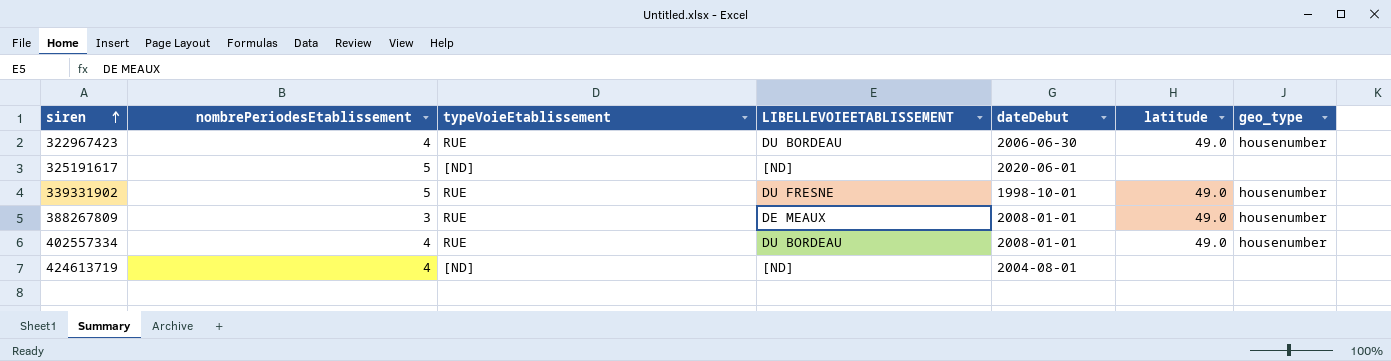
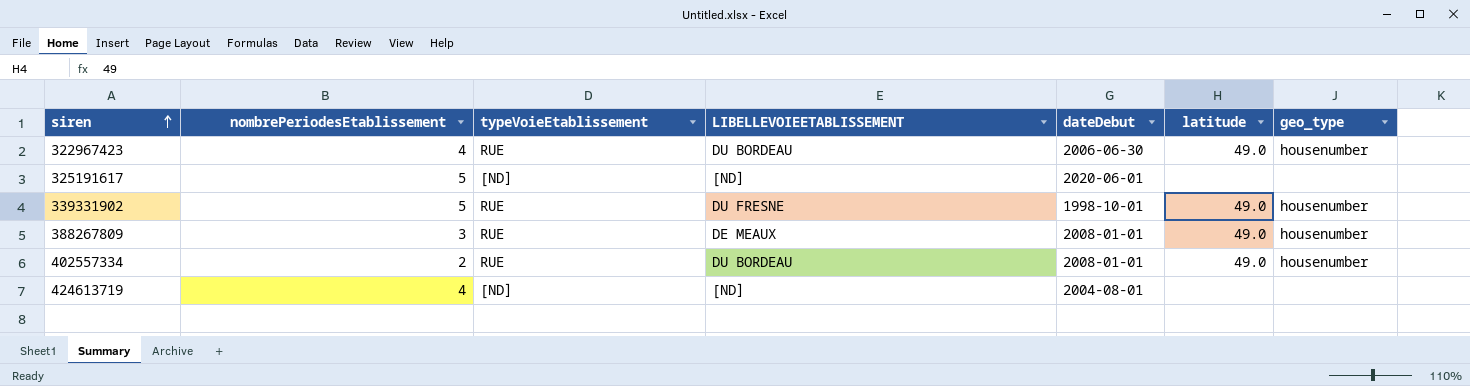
402557334 | nombrePeriodesEtablissement: 4 -> 2

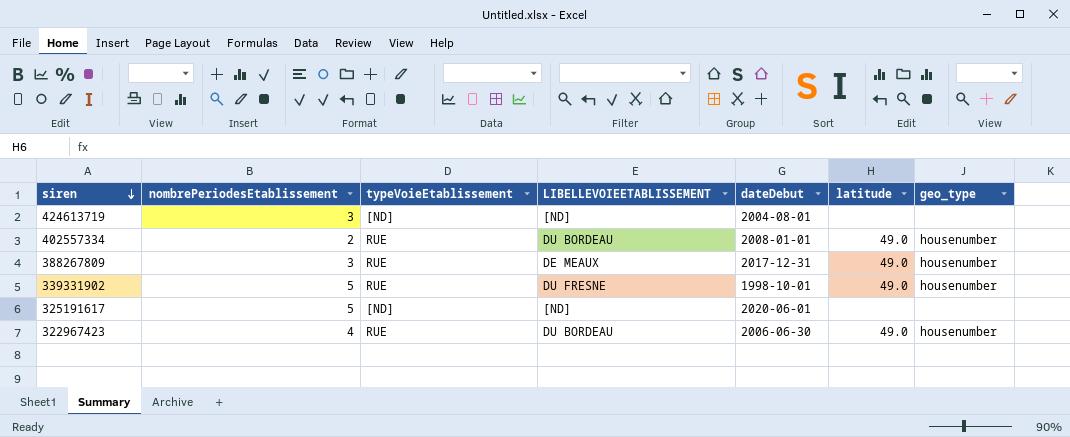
row order: siren ascending -> siren descending
424613719 | nombrePeriodesEtablissement: 4 -> 3
388267809 | dateDebut: 2008-01-01 -> 2017-12-31

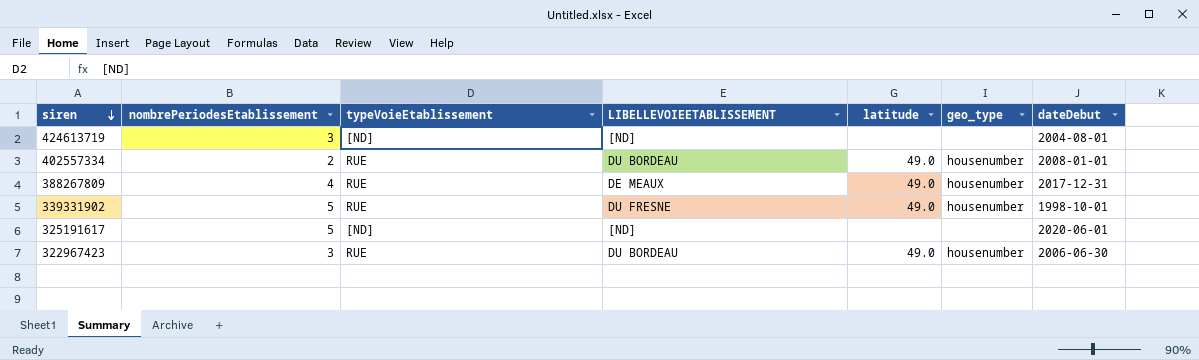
column dateDebut | position: 5 -> 7
388267809 | nombrePeriodesEtablissement: 3 -> 4
322967423 | nombrePeriodesEtablissement: 4 -> 3

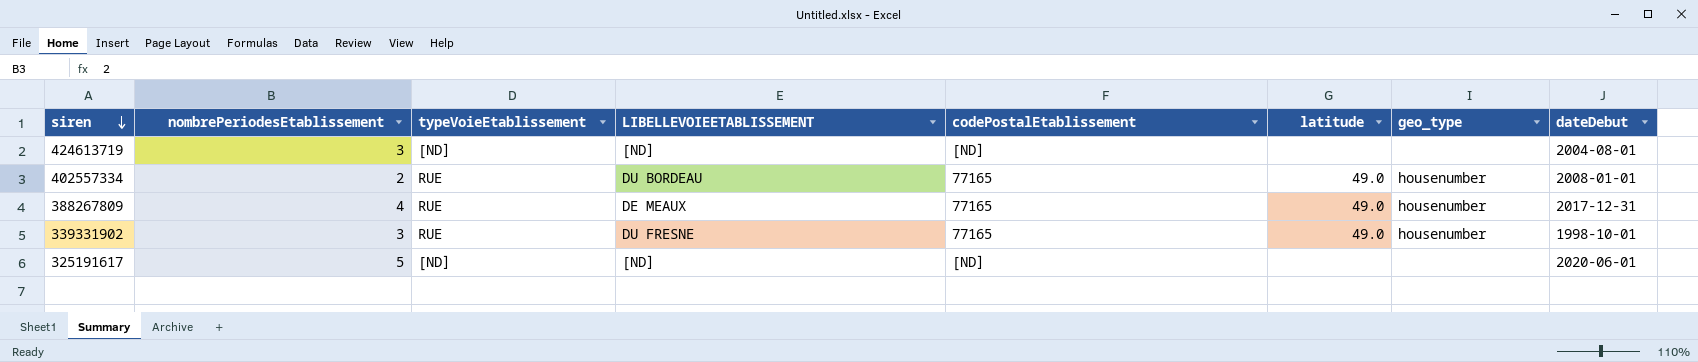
column codePostalEtablissement | position: none -> 5
row 322967423: 3 | RUE | DU BORDEAU | 49.0 | housenumber | 2006-06-30 -> none
339331902 | nombrePeriodesEtablissement: 5 -> 3

